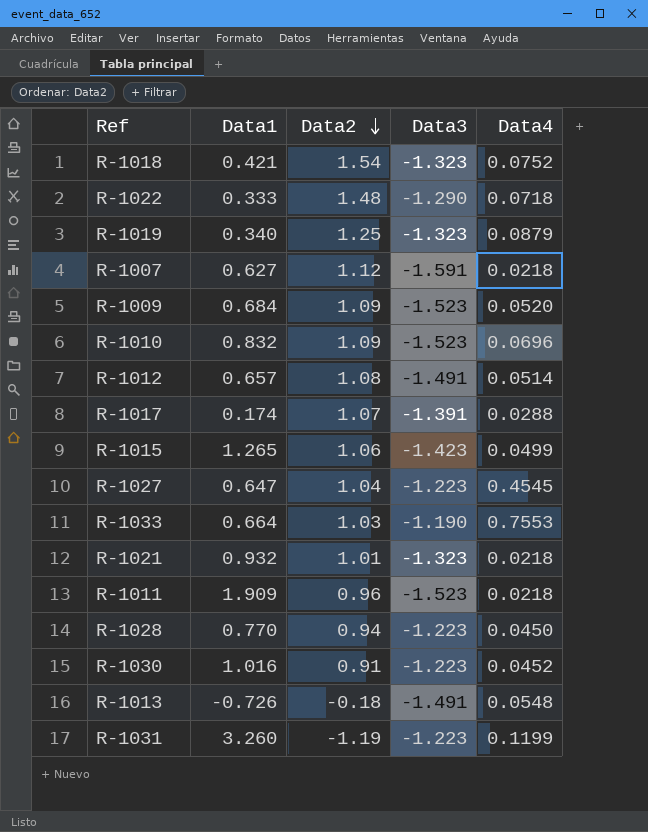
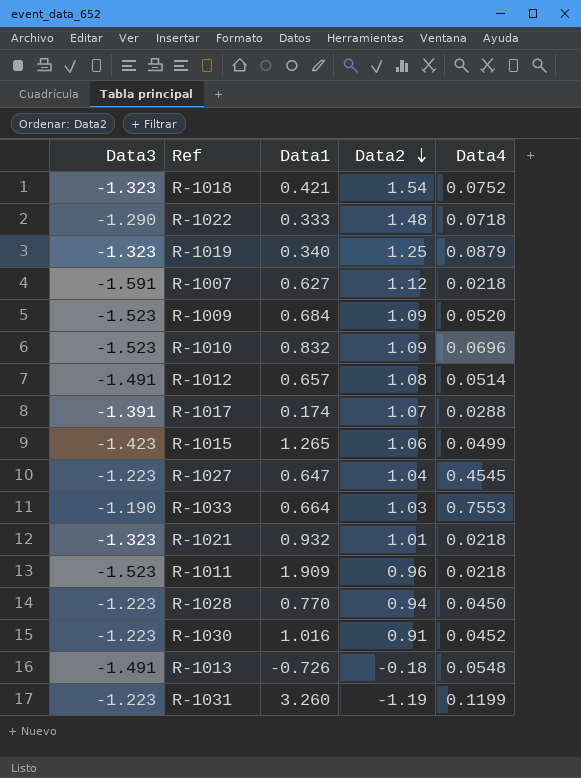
column Data3 | position: 4 -> 1

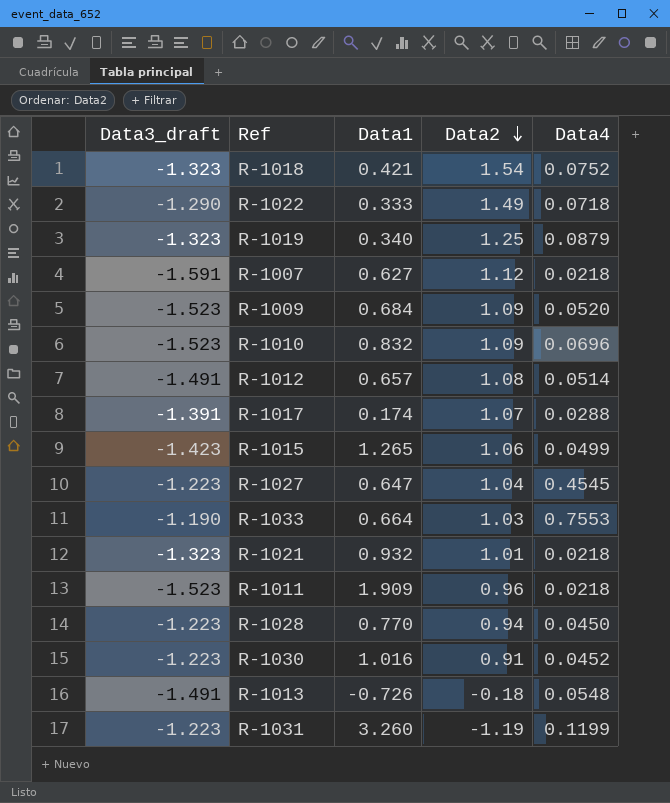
column name: Data3 -> Data3_draft
R-1022 | Data2: 1.48 -> 1.49

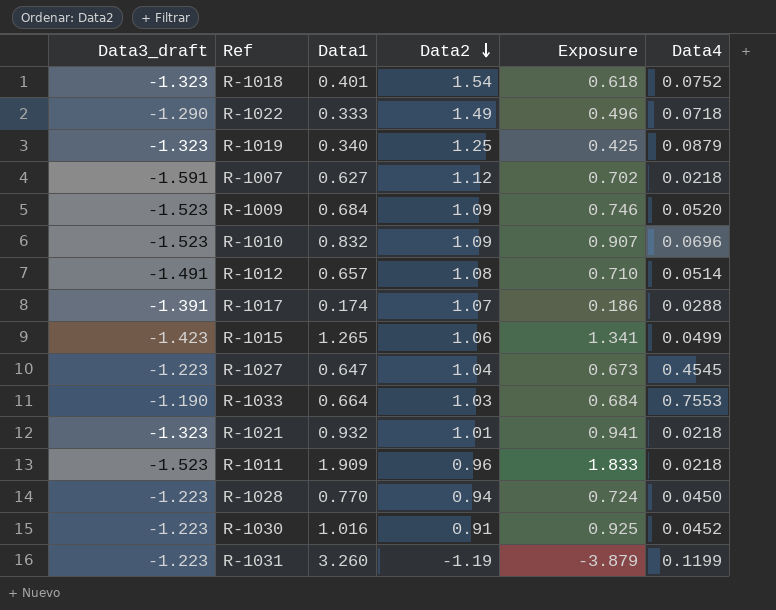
column Exposure | formula: none -> [Data1] * [Data2]
row R-1013: -1.491 | -0.726 | -0.18 | 0.0548 -> none
R-1018 | Data1: 0.421 -> 0.401

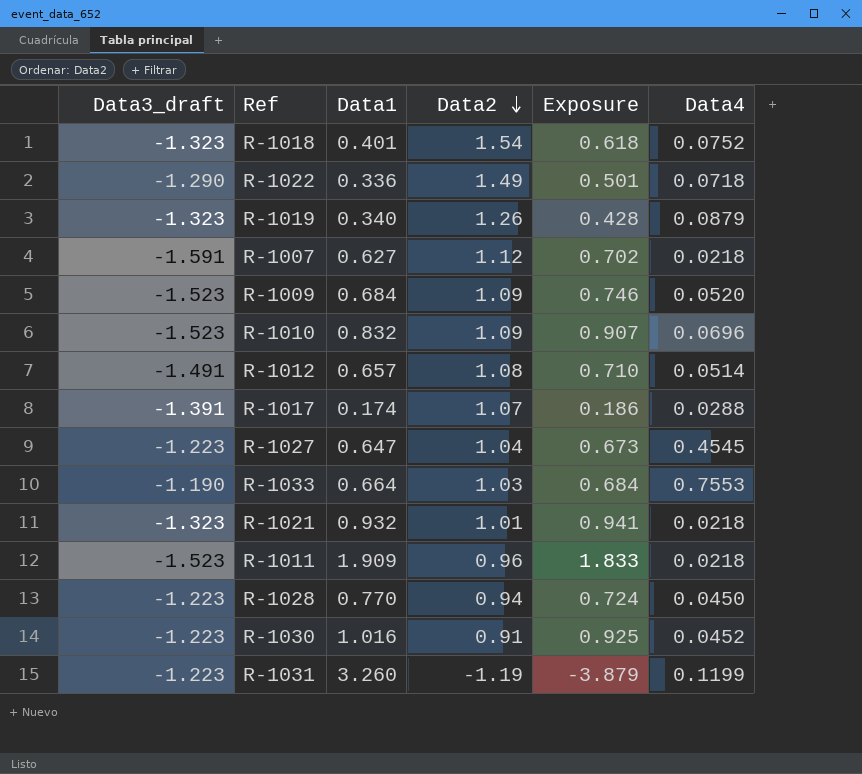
row R-1015: -1.423 | 1.265 | 1.06 | 1.341 | 0.0499 -> none
R-1022 | Data1: 0.333 -> 0.336
R-1022 | Exposure: 0.496 -> 0.501
R-1019 | Data2: 1.25 -> 1.26
R-1019 | Exposure: 0.425 -> 0.428

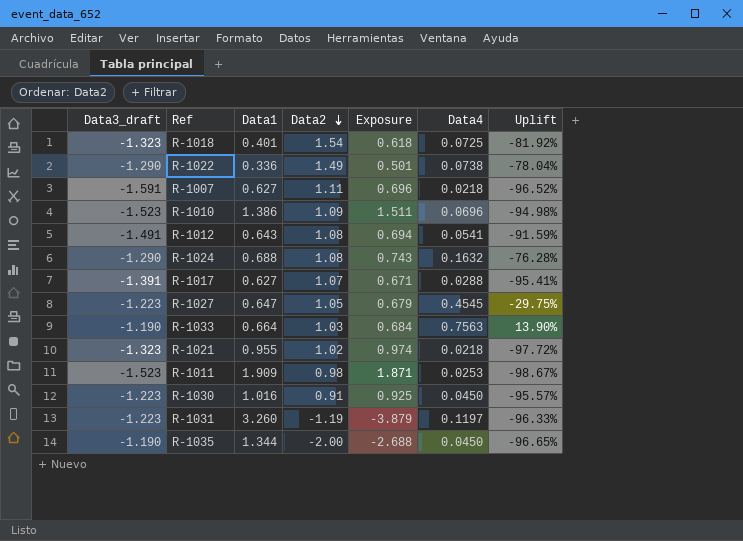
column Uplift | formula: none -> ([Data4] - [Data1]) / [Data1]
row R-1019: -1.323 | 0.340 | 1.26 | 0.428 | 0.0879 -> none
row R-1009: -1.523 | 0.684 | 1.09 | 0.746 | 0.0520 -> none
row R-1028: -1.223 | 0.770 | 0.94 | 0.724 | 0.0450 -> none
R-1018 | Data4: 0.0752 -> 0.0725
R-1022 | Data4: 0.0718 -> 0.0738
R-1007 | Data2: 1.12 -> 1.11
R-1007 | Exposure: 0.702 -> 0.696
R-1010 | Data1: 0.832 -> 1.386
R-1010 | Exposure: 0.907 -> 1.511
R-1012 | Data1: 0.657 -> 0.643
R-1012 | Exposure: 0.710 -> 0.694
R-1012 | Data4: 0.0514 -> 0.0541
row R-1024: none -> -1.290 | 0.688 | 1.08 | 0.743 | 0.1632 | -76.28%
R-1017 | Data1: 0.174 -> 0.627
R-1017 | Exposure: 0.186 -> 0.671
R-1027 | Data2: 1.04 -> 1.05
R-1027 | Exposure: 0.673 -> 0.679
R-1033 | Data4: 0.7553 -> 0.7563
R-1021 | Data1: 0.932 -> 0.955
R-1021 | Data2: 1.01 -> 1.02
R-1021 | Exposure: 0.941 -> 0.974
R-1011 | Data2: 0.96 -> 0.98
R-1011 | Exposure: 1.833 -> 1.871
R-1011 | Data4: 0.0218 -> 0.0253
R-1030 | Data4: 0.0452 -> 0.0450
R-1031 | Data4: 0.1199 -> 0.1197
row R-1035: none -> -1.190 | 1.344 | -2.00 | -2.688 | 0.0450 | -96.65%

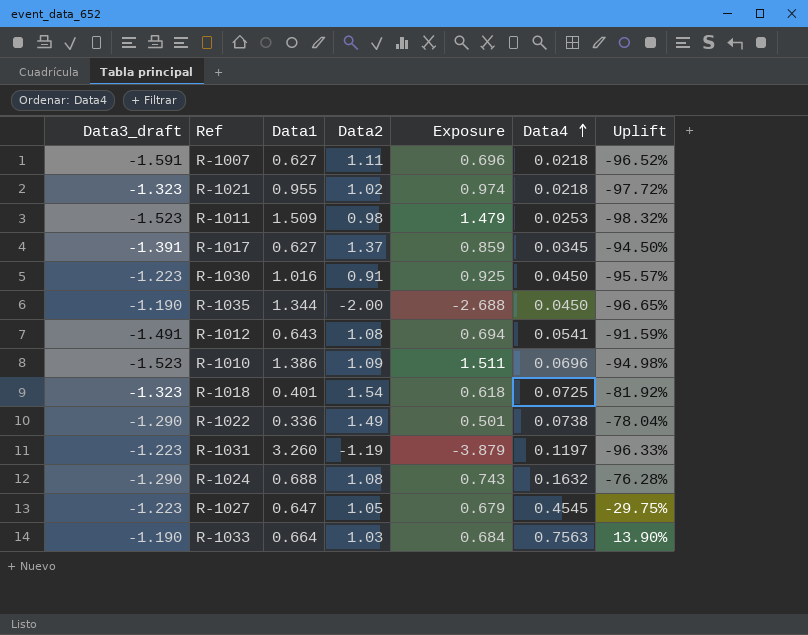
row order: Data2 descending -> Data4 ascending
R-1011 | Data1: 1.909 -> 1.509
R-1011 | Exposure: 1.871 -> 1.479
R-1011 | Uplift: -98.67% -> -98.32%
R-1017 | Data2: 1.07 -> 1.37
R-1017 | Exposure: 0.671 -> 0.859
R-1017 | Data4: 0.0288 -> 0.0345
R-1017 | Uplift: -95.41% -> -94.50%

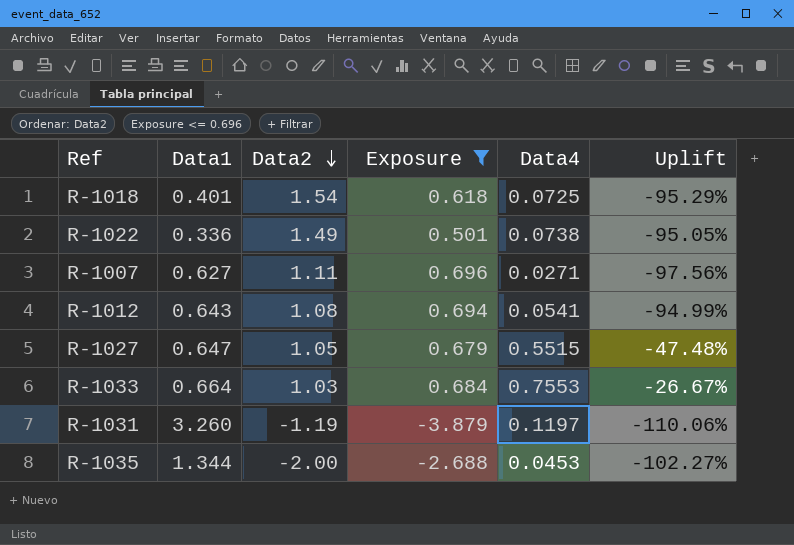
filter: none -> Exposure <= 0.696
row order: Data4 ascending -> Data2 descending
column Data3_draft | position: 1 -> none
column Uplift | formula: ([Data4] - [Data1]) / [Data1] -> ([Data4] - [Data2]) / [Data2]
R-1007 | Data4: 0.0218 -> 0.0271
R-1027 | Data4: 0.4545 -> 0.5515
R-1033 | Data4: 0.7563 -> 0.7553
R-1035 | Data4: 0.0450 -> 0.0453

